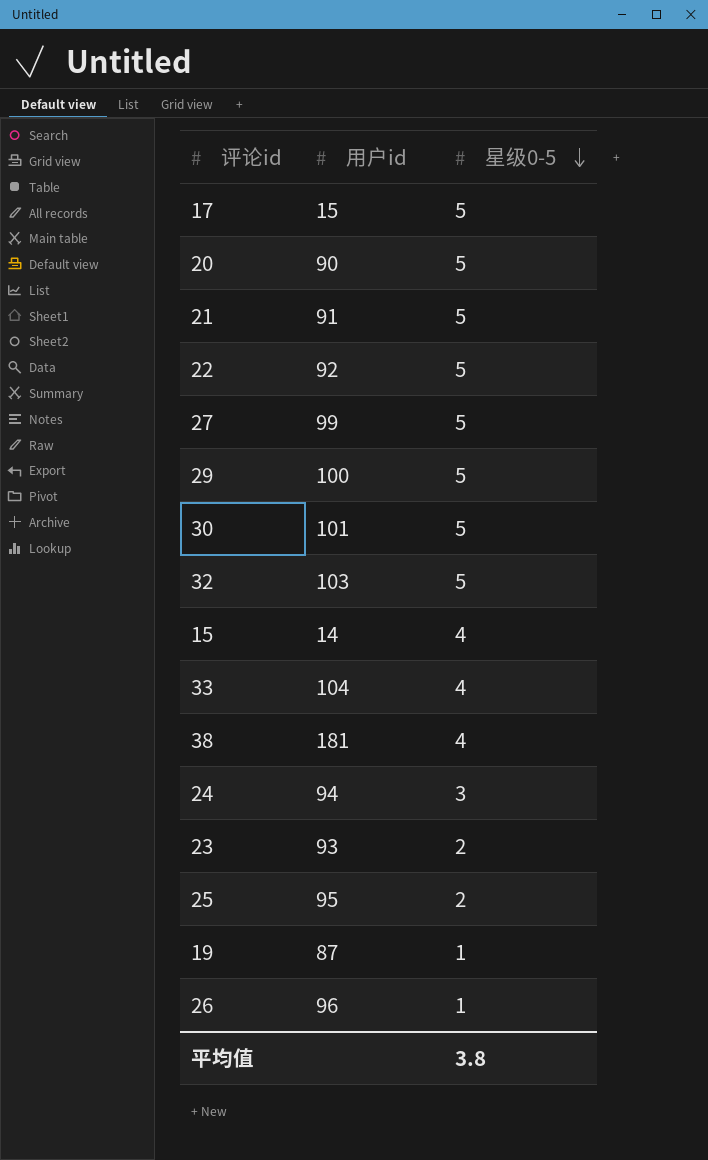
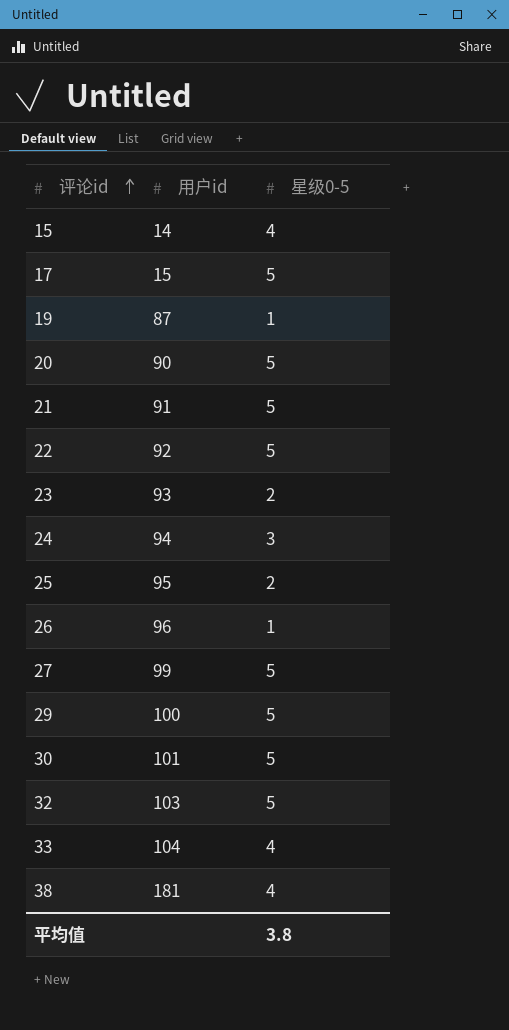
row order: 星级0-5 descending -> 评论id ascending

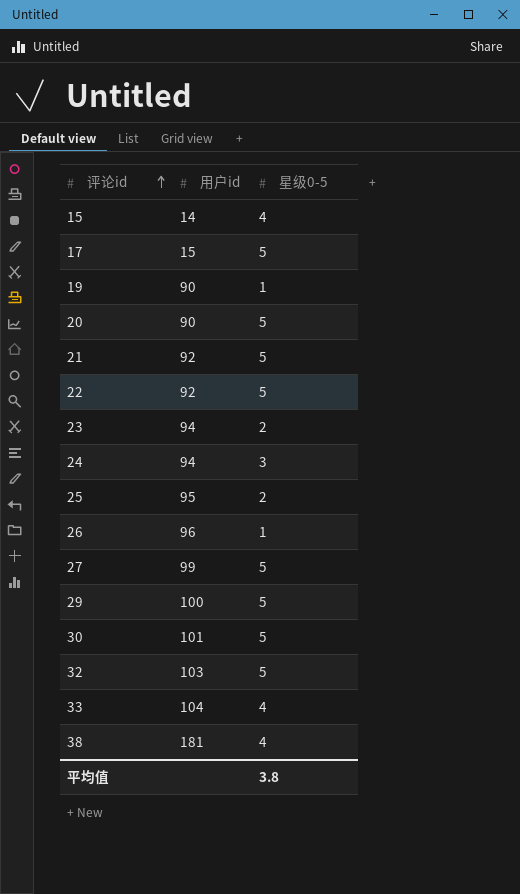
19 | 用户id: 87 -> 90
21 | 用户id: 91 -> 92
23 | 用户id: 93 -> 94

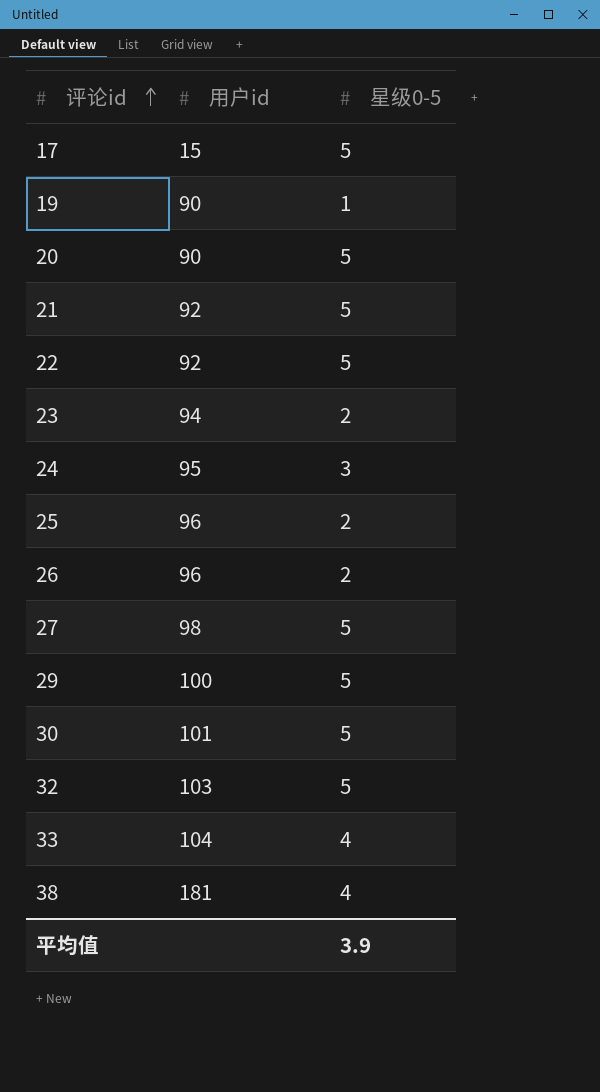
row 15: 14 | 4 -> none
24 | 用户id: 94 -> 95
25 | 用户id: 95 -> 96
26 | 星级0-5: 1 -> 2
27 | 用户id: 99 -> 98
平均值 | 星级0-5: 3.8 -> 3.9

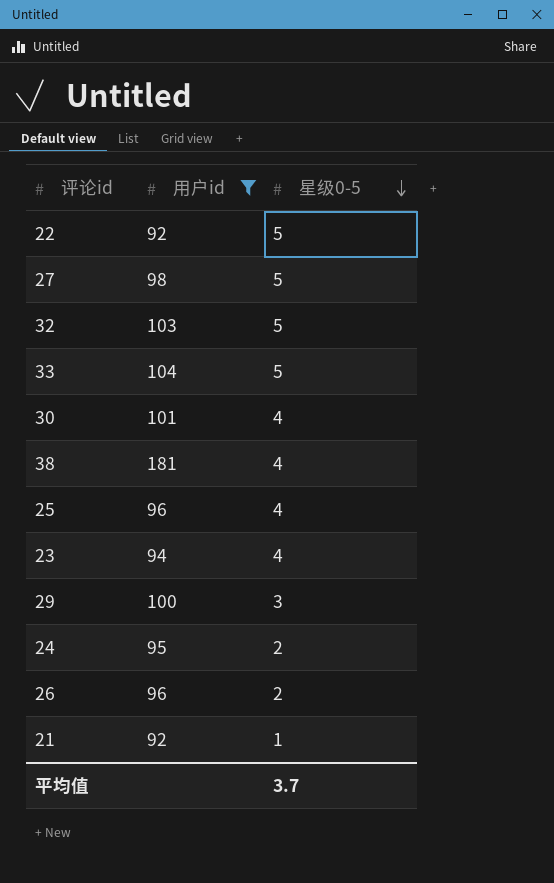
filter: none -> 用户id >= 92
row order: 评论id ascending -> 星级0-5 descending
33 | 星级0-5: 4 -> 5
30 | 星级0-5: 5 -> 4
25 | 星级0-5: 2 -> 4
23 | 星级0-5: 2 -> 4
29 | 星级0-5: 5 -> 3
24 | 星级0-5: 3 -> 2
21 | 星级0-5: 5 -> 1
平均值 | 星级0-5: 3.9 -> 3.7

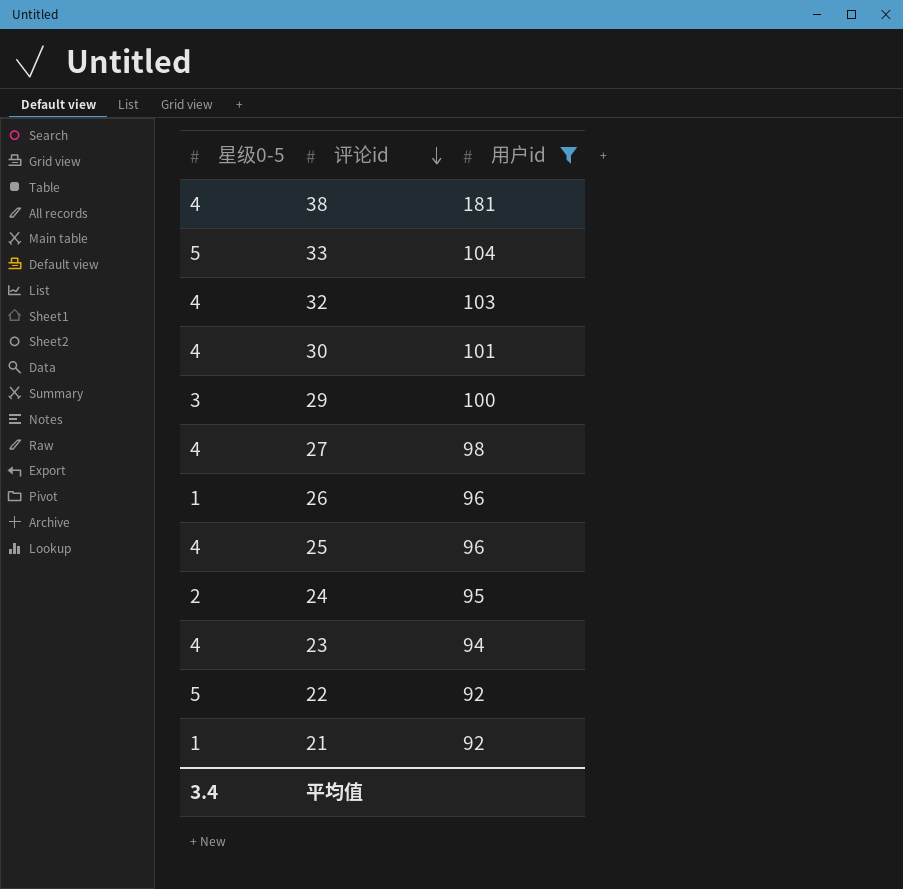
row order: 星级0-5 descending -> 评论id descending
column 星级0-5 | position: 3 -> 1
32 | 星级0-5: 5 -> 4
27 | 星级0-5: 5 -> 4
26 | 星级0-5: 2 -> 1
平均值 | 星级0-5: 3.7 -> 3.4

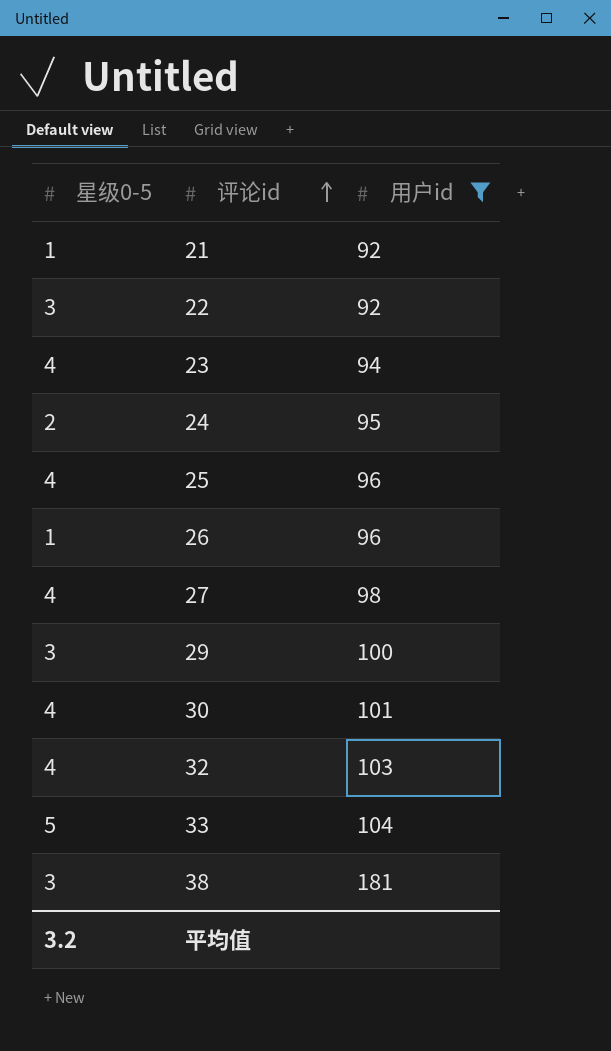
row order: 评论id descending -> 评论id ascending
22 | 星级0-5: 5 -> 3
38 | 星级0-5: 4 -> 3
平均值 | 星级0-5: 3.4 -> 3.2

